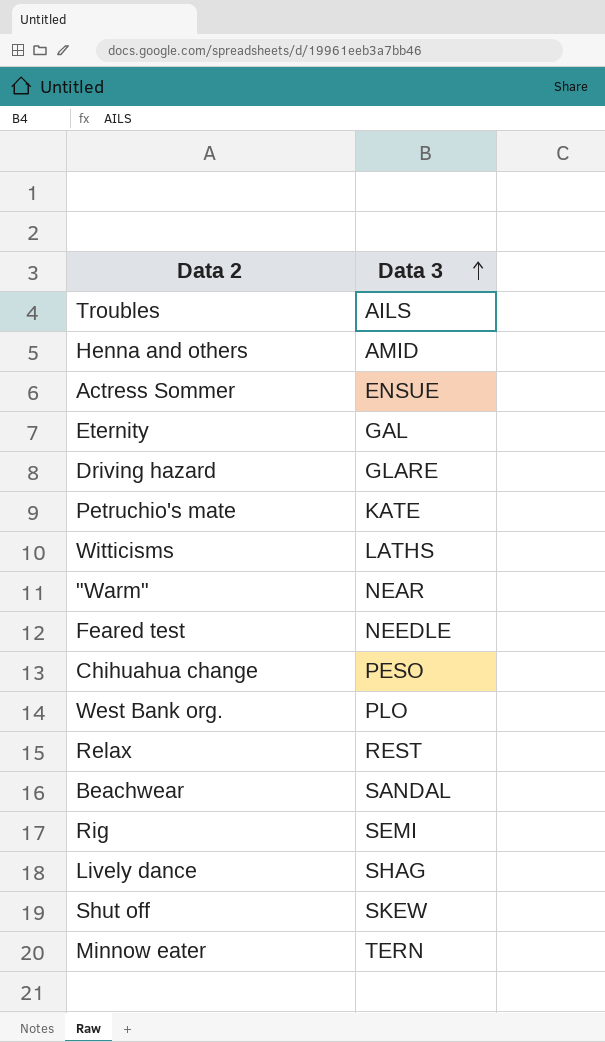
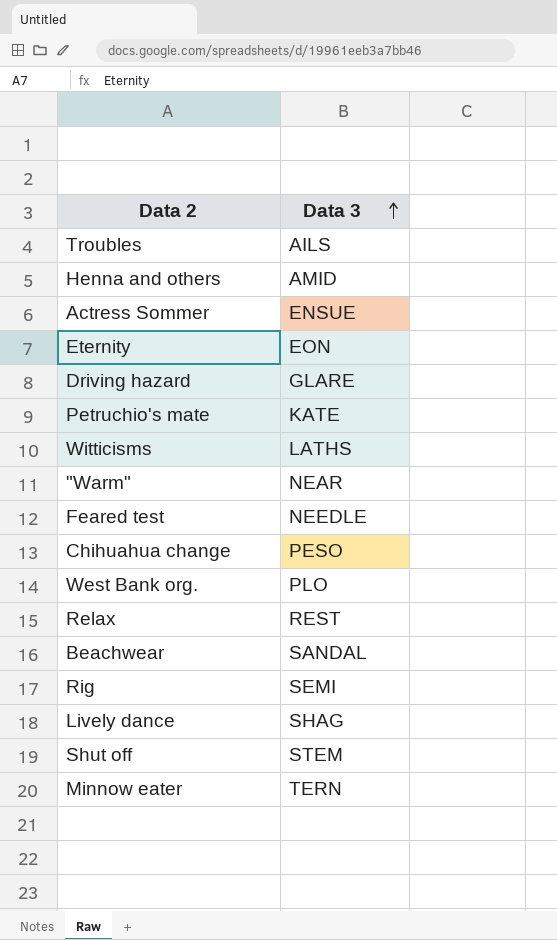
Eternity | Data 3: GAL -> EON
Shut off | Data 3: SKEW -> STEM

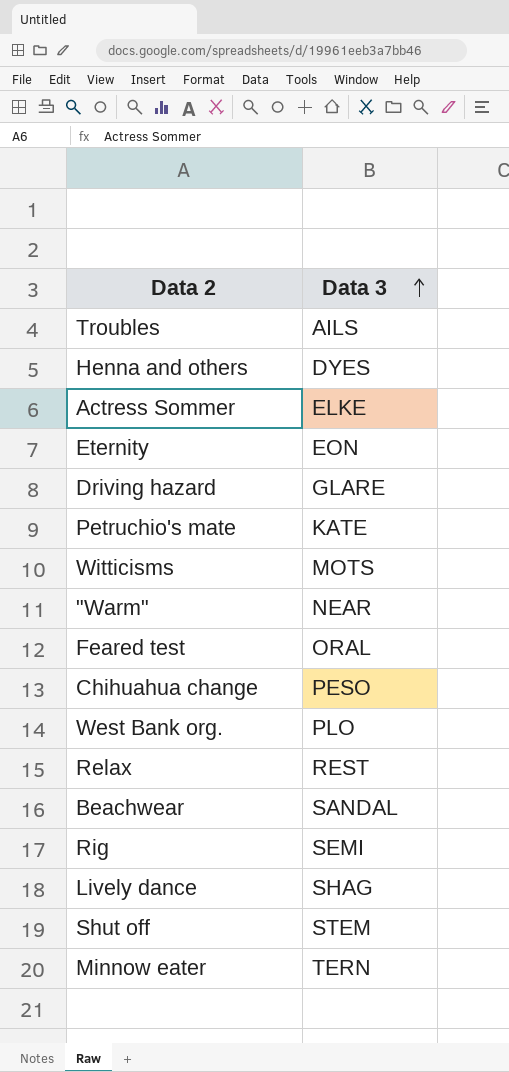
Henna and others | Data 3: AMID -> DYES
Actress Sommer | Data 3: ENSUE -> ELKE
Witticisms | Data 3: LATHS -> MOTS
Feared test | Data 3: NEEDLE -> ORAL

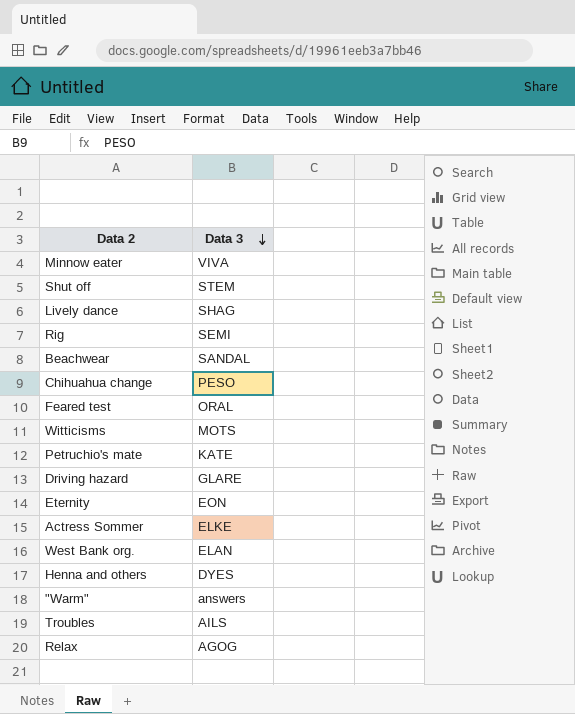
row order: Data 3 ascending -> Data 3 descending
Minnow eater | Data 3: TERN -> VIVA
West Bank org. | Data 3: PLO -> ELAN
"Warm" | Data 3: NEAR -> answers
Relax | Data 3: REST -> AGOG

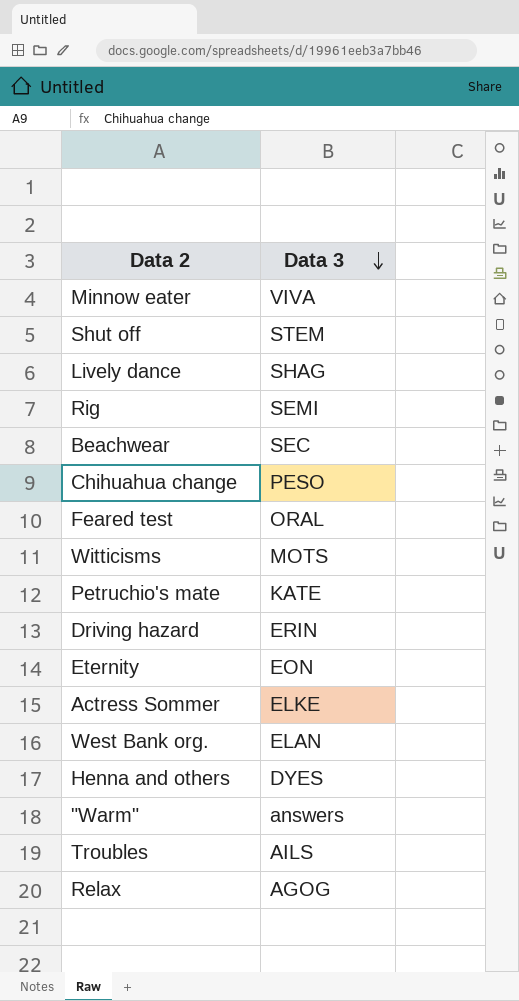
Beachwear | Data 3: SANDAL -> SEC
Driving hazard | Data 3: GLARE -> ERIN

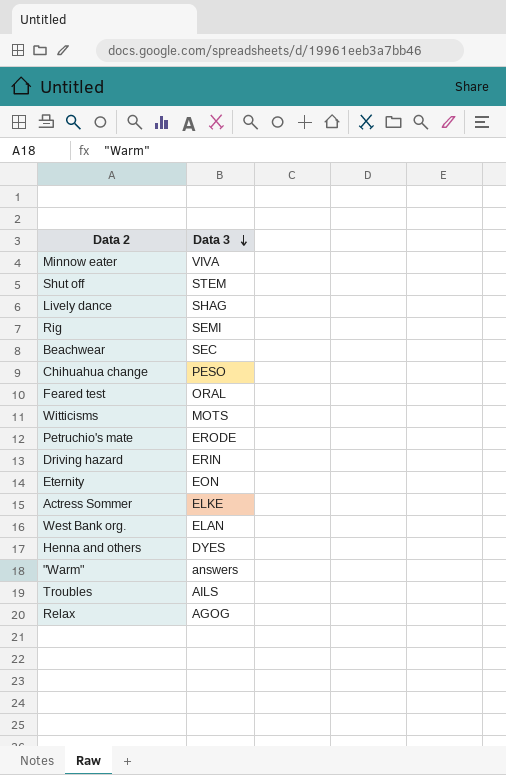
Petruchio's mate | Data 3: KATE -> ERODE

